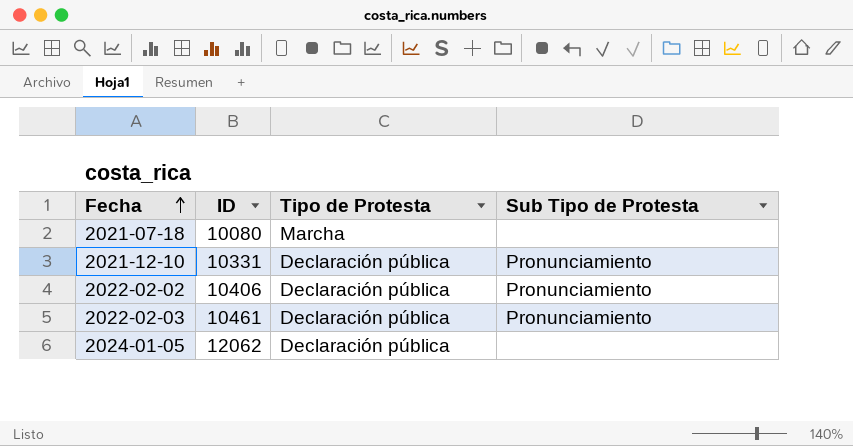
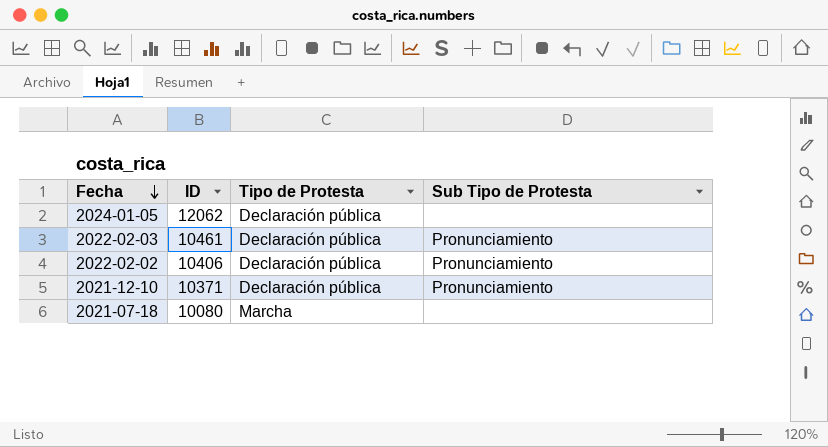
row order: Fecha ascending -> Fecha descending
2021-12-10 | ID: 10331 -> 10371

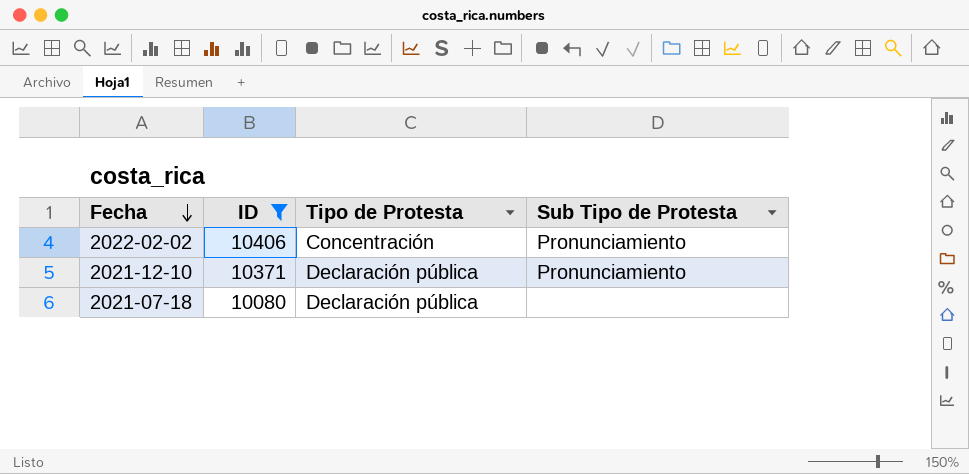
filter: none -> ID <= 10406
2022-02-02 | Tipo de Protesta: Declaración pública -> Concentración
2021-07-18 | Tipo de Protesta: Marcha -> Declaración pública

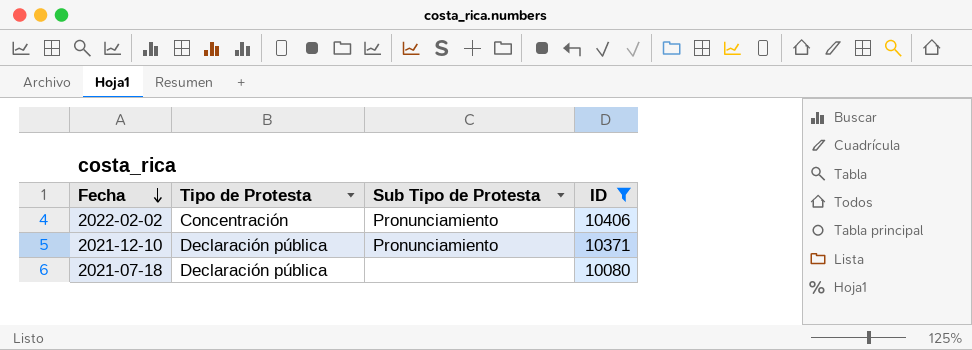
column ID | position: 2 -> 4

